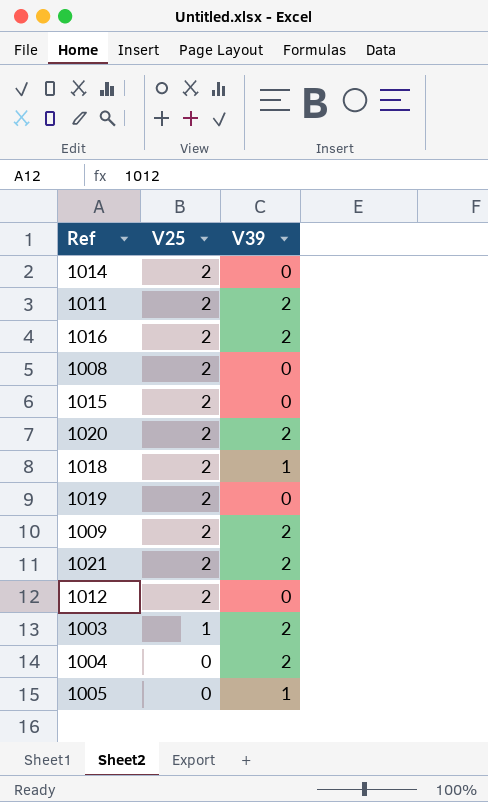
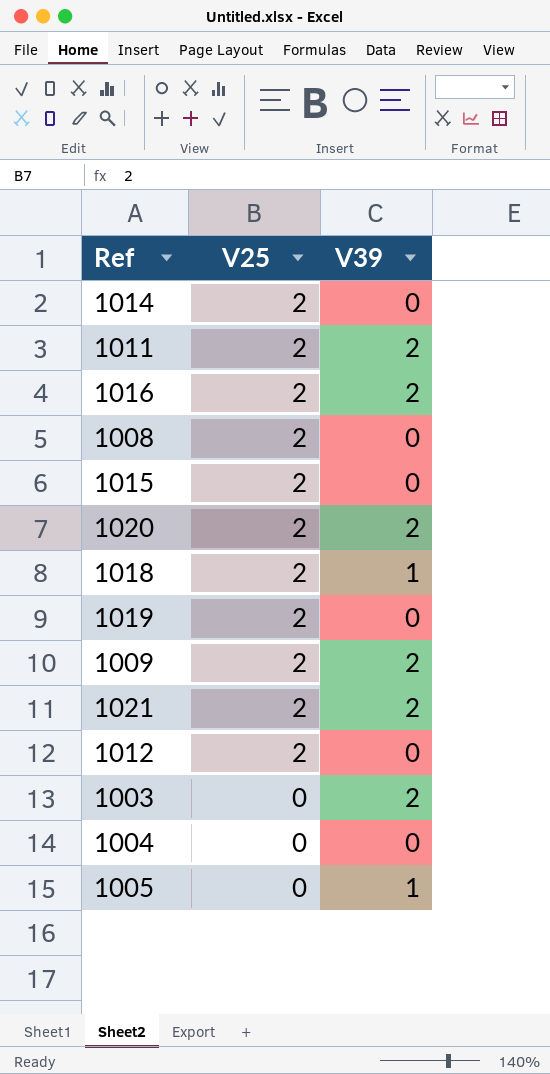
1003 | V25: 1 -> 0
1004 | V39: 2 -> 0

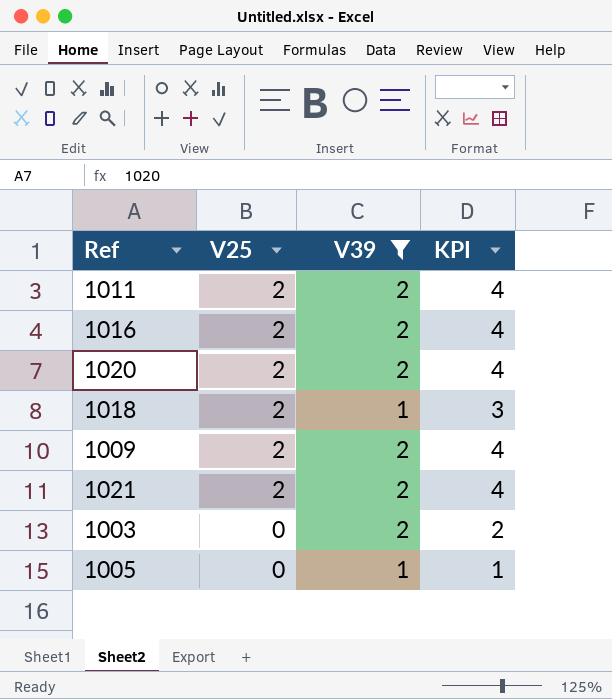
filter: none -> V39 != 0
column KPI | formula: none -> [V25] + [V39]

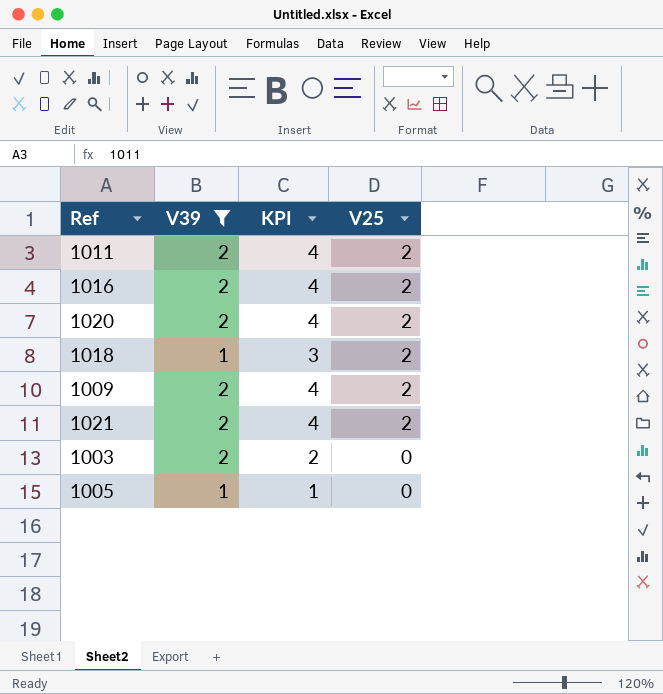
column V25 | position: 2 -> 4

